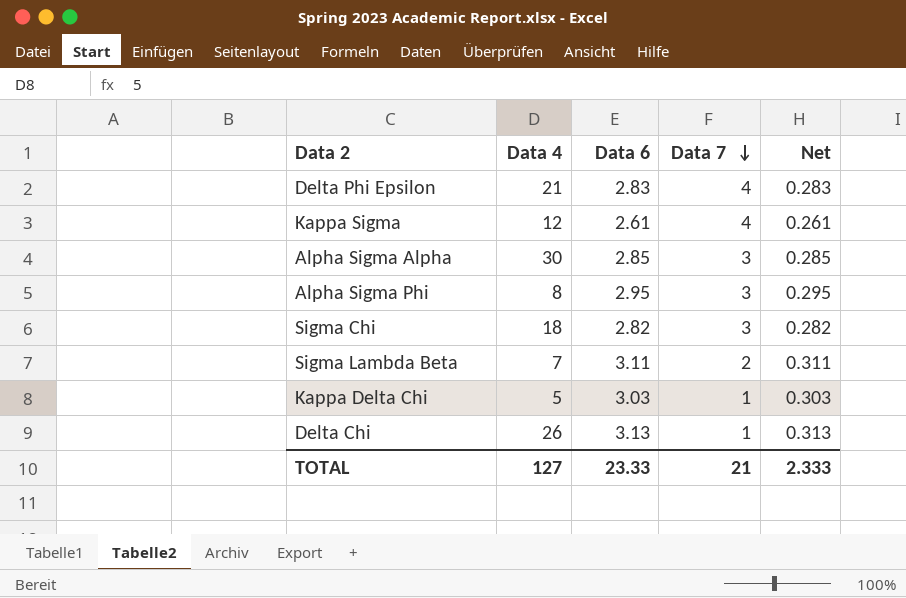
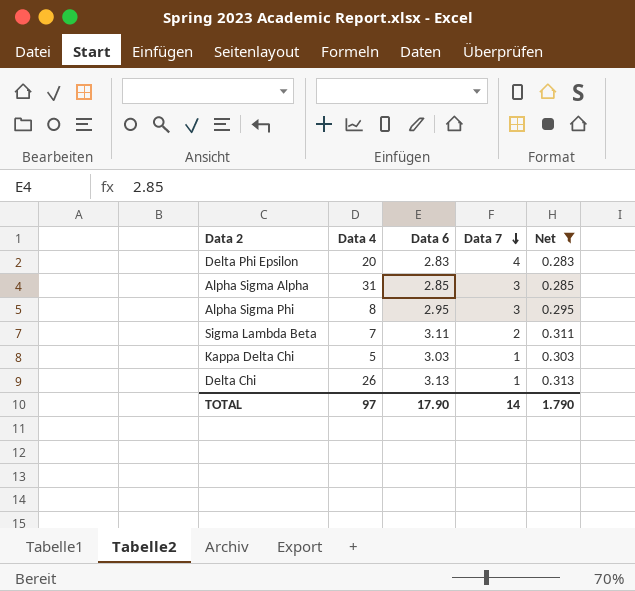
filter: none -> Net >= 0.283
Delta Phi Epsilon | Data 4: 21 -> 20
Alpha Sigma Alpha | Data 4: 30 -> 31
TOTAL | Data 4: 127 -> 97
TOTAL | Data 6: 23.33 -> 17.90
TOTAL | Data 7: 21 -> 14
TOTAL | Net: 2.333 -> 1.790

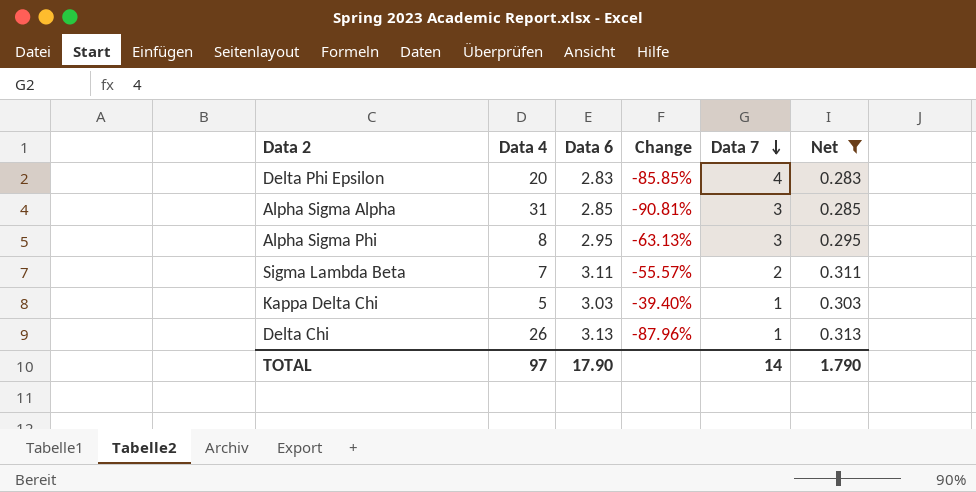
column Change | formula: none -> ([Data 6] - [Data 4]) / [Data 4]

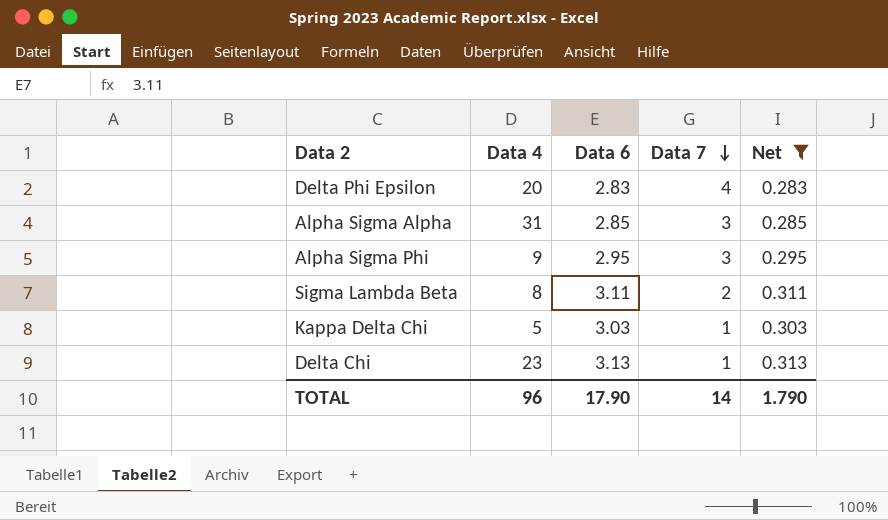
column Change | formula: ([Data 6] - [Data 4]) / [Data 4] -> none
Alpha Sigma Phi | Data 4: 8 -> 9
Sigma Lambda Beta | Data 4: 7 -> 8
Delta Chi | Data 4: 26 -> 23
TOTAL | Data 4: 97 -> 96

